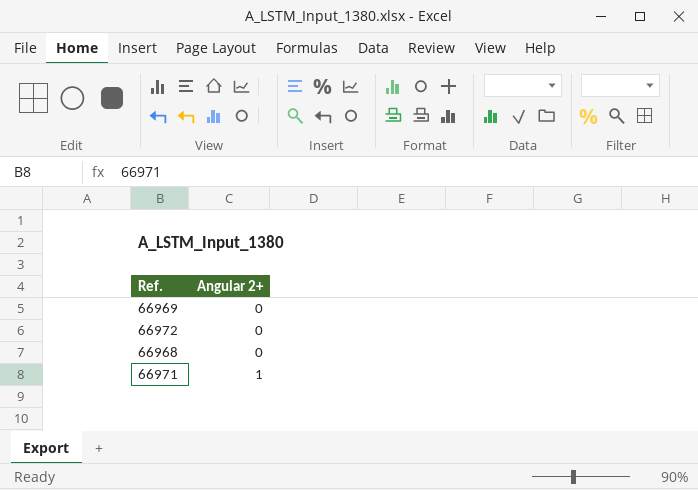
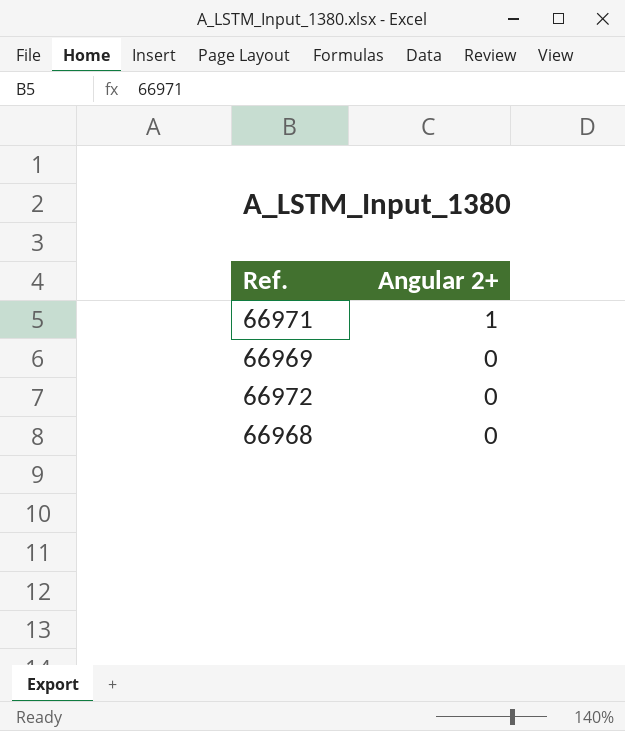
row order: Angular 2+ ascending -> Angular 2+ descending

